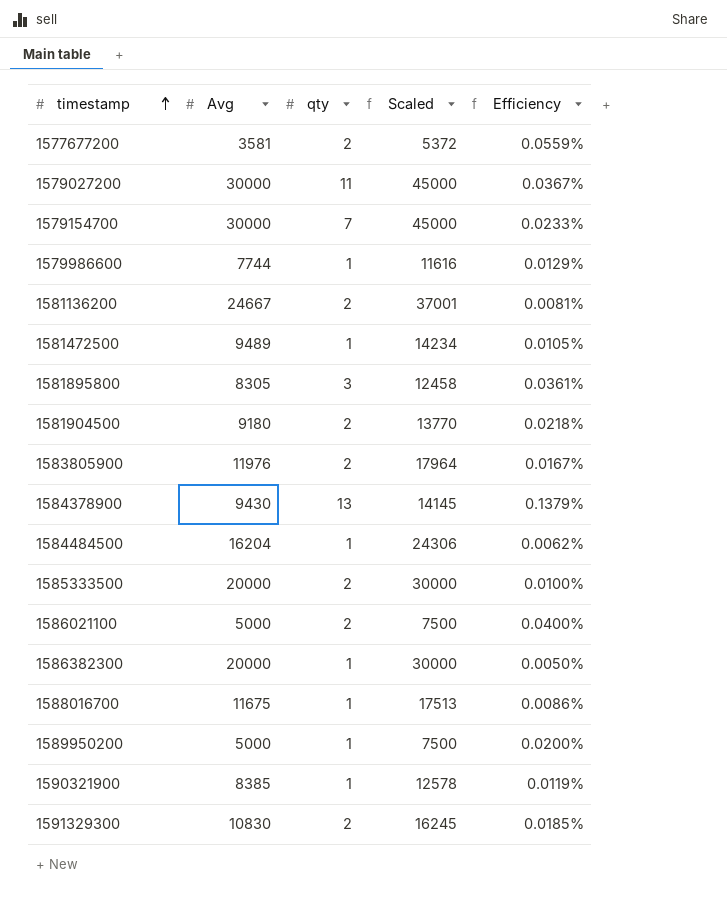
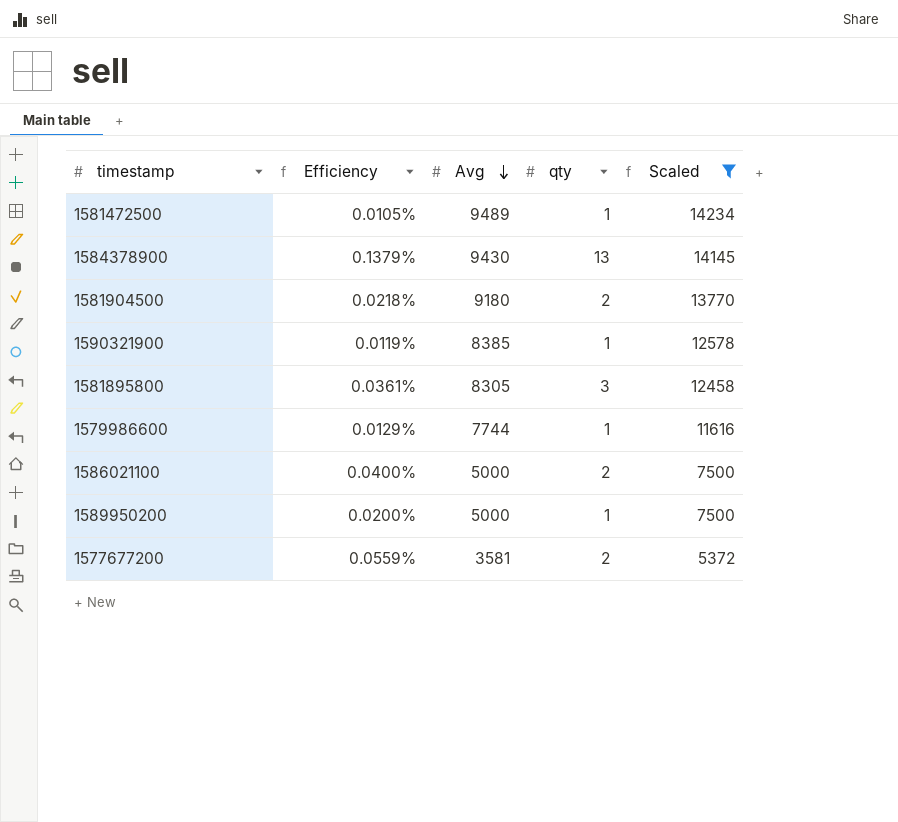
filter: none -> Scaled <= 14234
row order: timestamp ascending -> Avg descending
column Efficiency | position: 5 -> 2

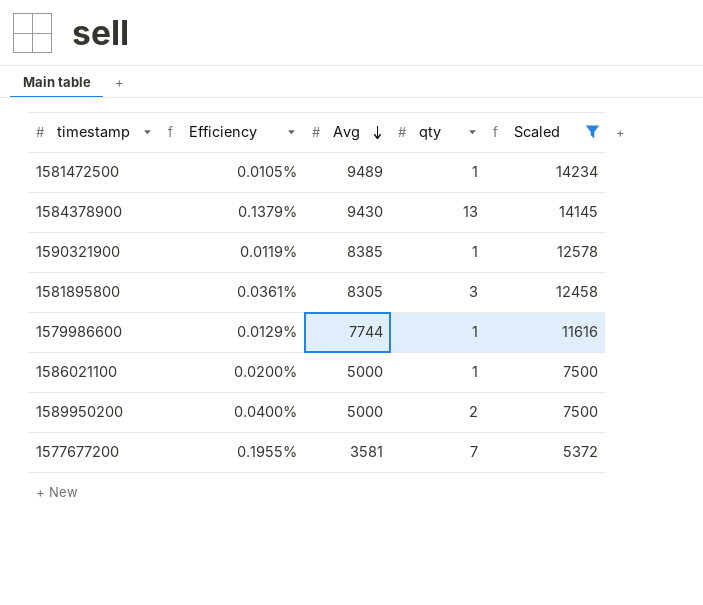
row 1581904500: 0.0218% | 9180 | 2 | 13770 -> none
1586021100 | Efficiency: 0.0400% -> 0.0200%
1586021100 | qty: 2 -> 1
1589950200 | Efficiency: 0.0200% -> 0.0400%
1589950200 | qty: 1 -> 2
1577677200 | Efficiency: 0.0559% -> 0.1955%
1577677200 | qty: 2 -> 7

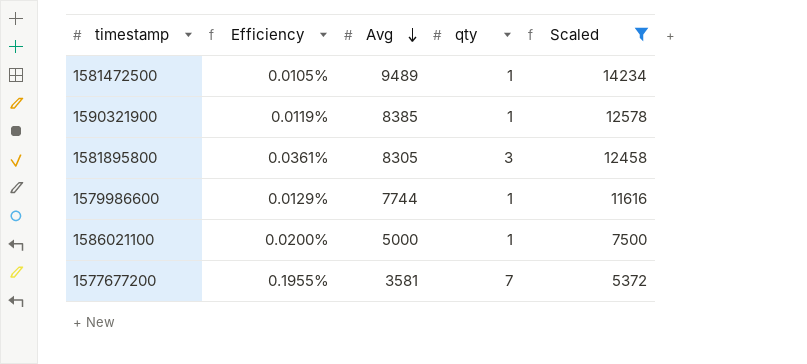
row 1584378900: 0.1379% | 9430 | 13 | 14145 -> none
row 1589950200: 0.0400% | 5000 | 2 | 7500 -> none

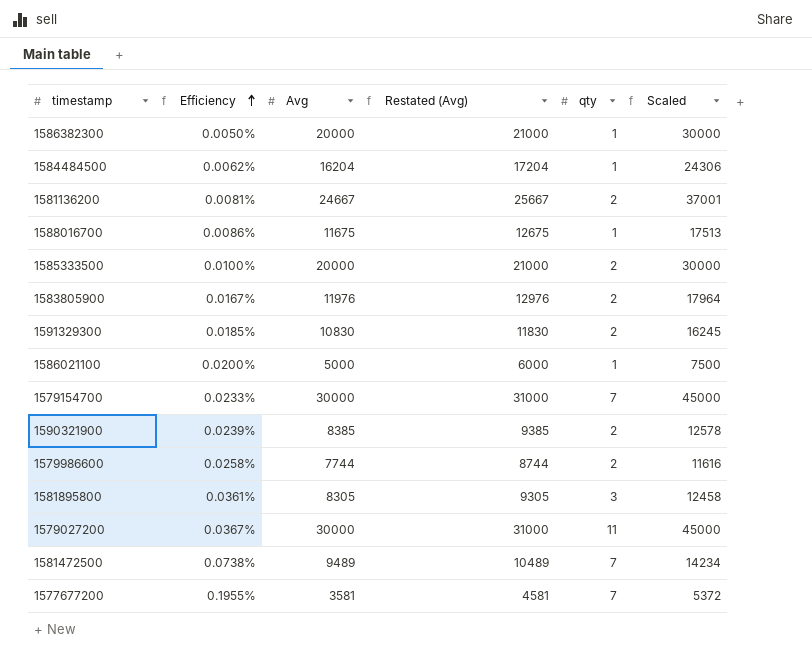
filter: Scaled <= 14234 -> none
row order: Avg descending -> Efficiency ascending
column Restated (Avg) | formula: none -> [Avg] + 1000
1590321900 | Efficiency: 0.0119% -> 0.0239%
1590321900 | qty: 1 -> 2
1579986600 | Efficiency: 0.0129% -> 0.0258%
1579986600 | qty: 1 -> 2
1581472500 | Efficiency: 0.0105% -> 0.0738%
1581472500 | qty: 1 -> 7

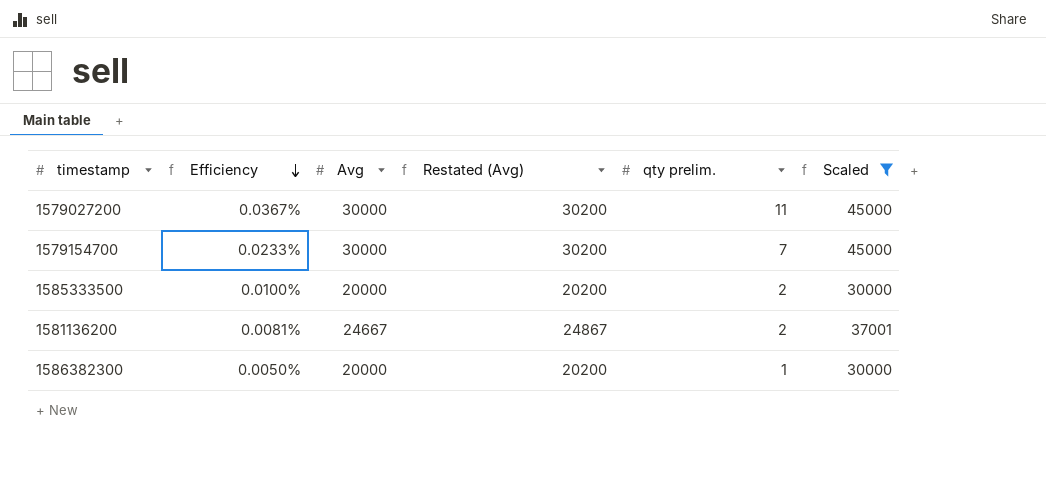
filter: none -> Scaled >= 30000
row order: Efficiency ascending -> Efficiency descending
column Restated (Avg) | formula: [Avg] + 1000 -> [Avg] + 200
column name: qty -> qty prelim.

